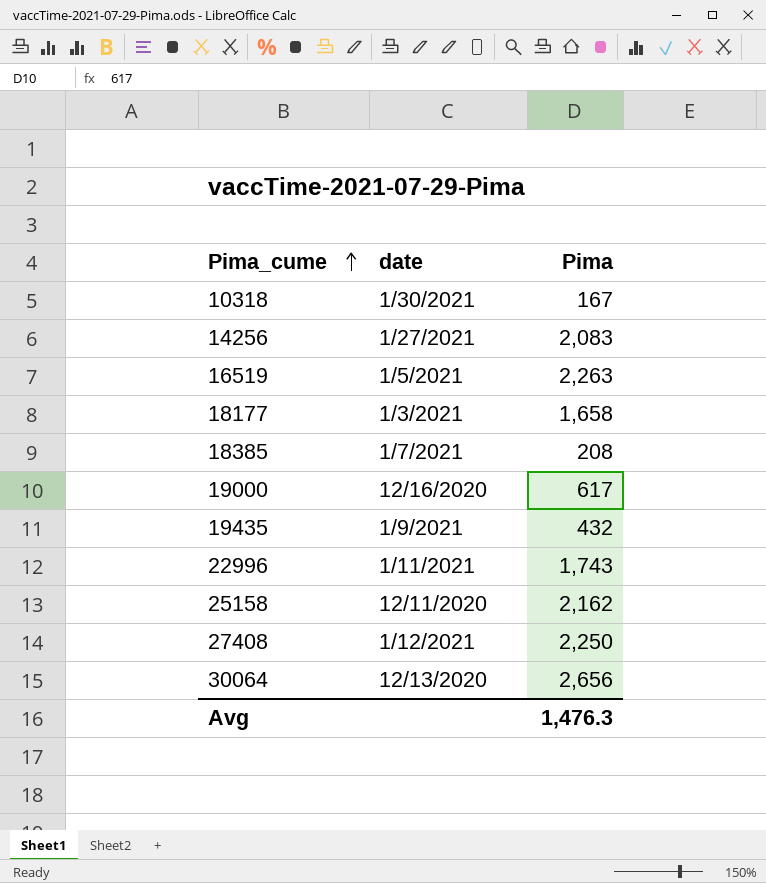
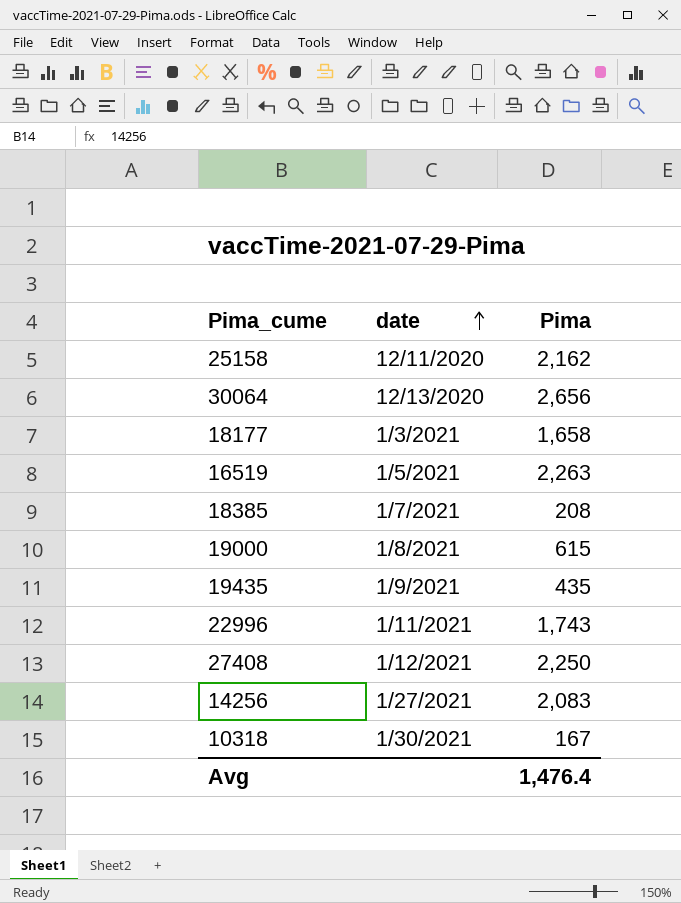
row order: Pima_cume ascending -> date ascending
19000 | date: 12/16/2020 -> 1/8/2021
19000 | Pima: 617 -> 615
19435 | Pima: 432 -> 435
Avg | Pima: 1,476.3 -> 1,476.4

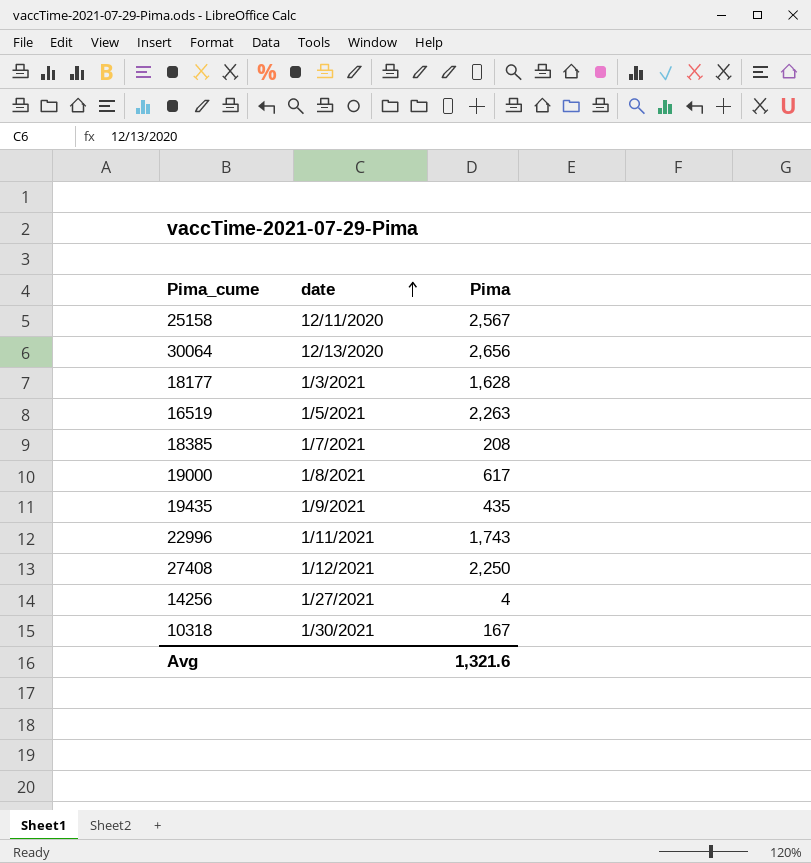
25158 | Pima: 2,162 -> 2,567
18177 | Pima: 1,658 -> 1,628
19000 | Pima: 615 -> 617
14256 | Pima: 2,083 -> 4
Avg | Pima: 1,476.4 -> 1,321.6

